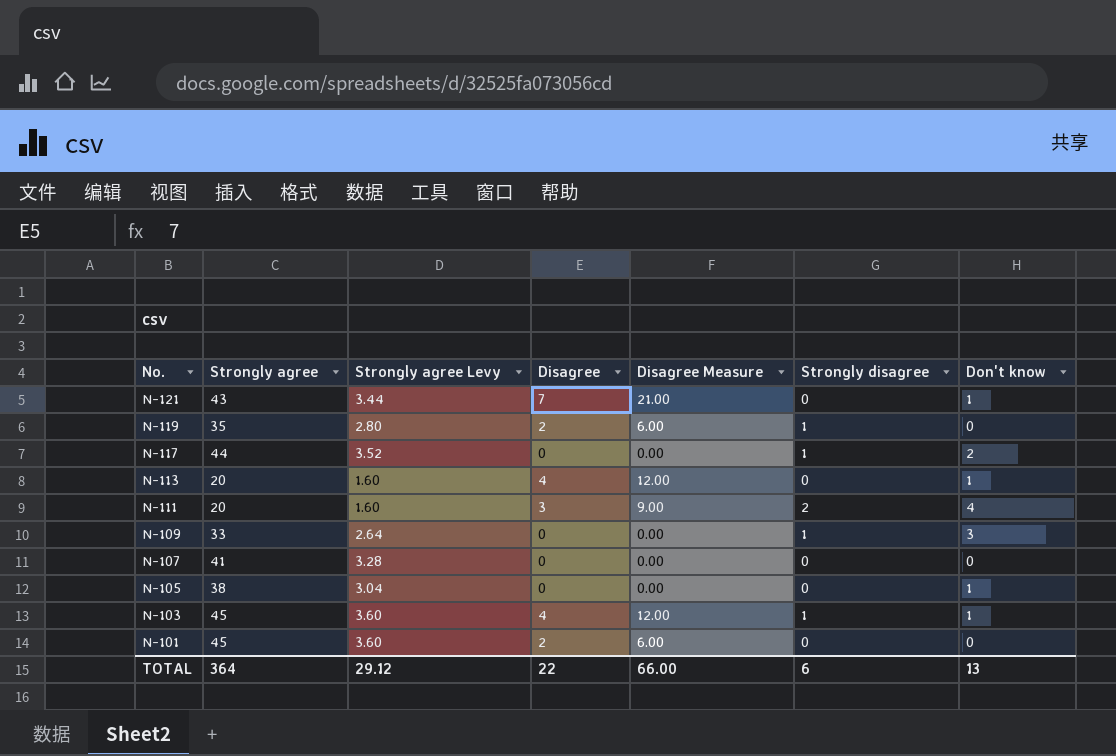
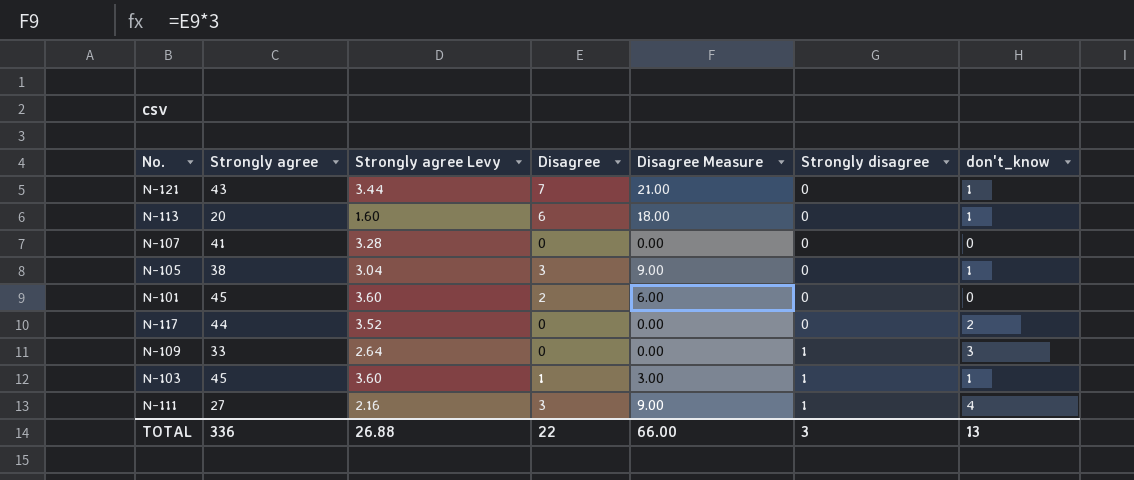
row order: No. descending -> Strongly disagree ascending
column name: Don't know -> don't_know
row N-119: 35 | 2.80 | 2 | 6.00 | 1 | 0 -> none
N-113 | Disagree: 4 -> 6
N-113 | Disagree Measure: 12.00 -> 18.00
N-105 | Disagree: 0 -> 3
N-105 | Disagree Measure: 0.00 -> 9.00
N-117 | Strongly disagree: 1 -> 0
N-103 | Disagree: 4 -> 1
N-103 | Disagree Measure: 12.00 -> 3.00
N-111 | Strongly agree: 20 -> 27
N-111 | Strongly agree Levy: 1.60 -> 2.16
N-111 | Strongly disagree: 2 -> 1
TOTAL | Strongly agree: 364 -> 336
TOTAL | Strongly agree Levy: 29.12 -> 26.88
TOTAL | Strongly disagree: 6 -> 3

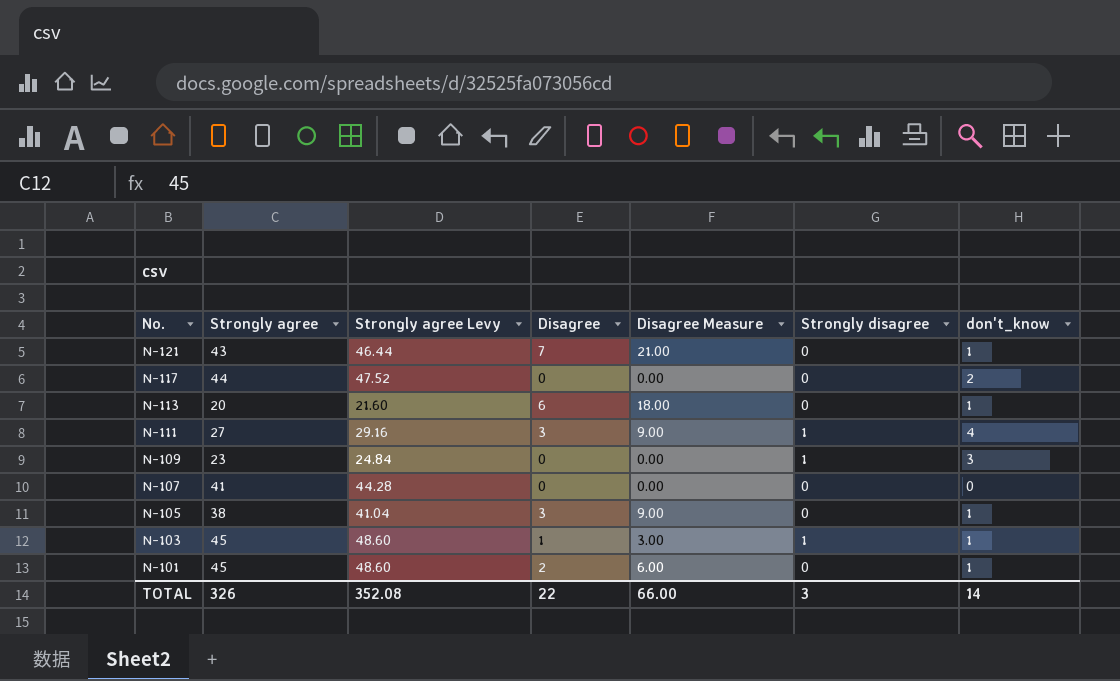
row order: Strongly disagree ascending -> No. descending
column Strongly agree Levy | formula: [Strongly agree] * 0.08 -> [Strongly agree] * 1.08
N-109 | Strongly agree: 33 -> 23
N-101 | don't_know: 0 -> 1
TOTAL | Strongly agree: 336 -> 326
TOTAL | Strongly agree Levy: 26.88 -> 352.08
TOTAL | don't_know: 13 -> 14

